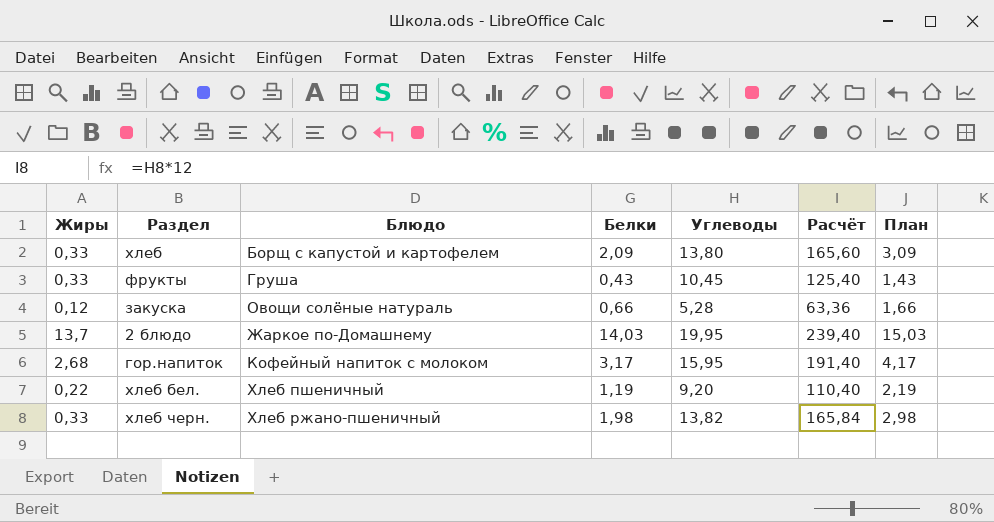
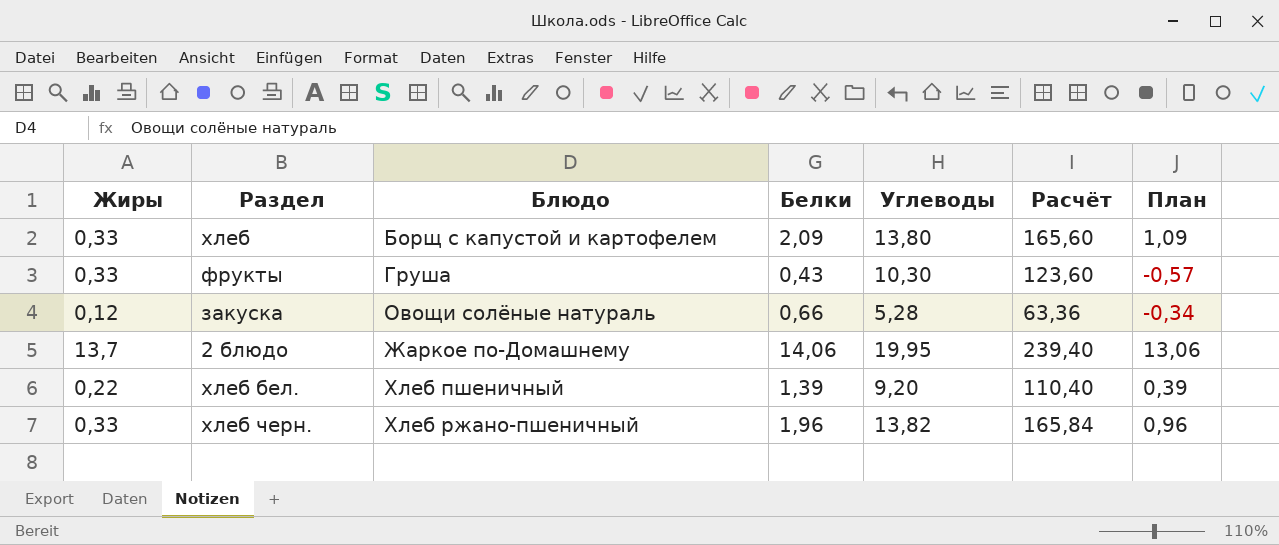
column План | formula: [Белки] + 1 -> [Белки] - 1
row гор.напиток: 2,68 | Кофейный напиток с молоком | 3,17 | 15,95 | 191,40 | 4,17 -> none
фрукты | Углеводы: 10,45 -> 10,30
фрукты | Расчёт: 125,40 -> 123,60
2 блюдо | Белки: 14,03 -> 14,06
хлеб бел. | Белки: 1,19 -> 1,39
хлеб черн. | Белки: 1,98 -> 1,96

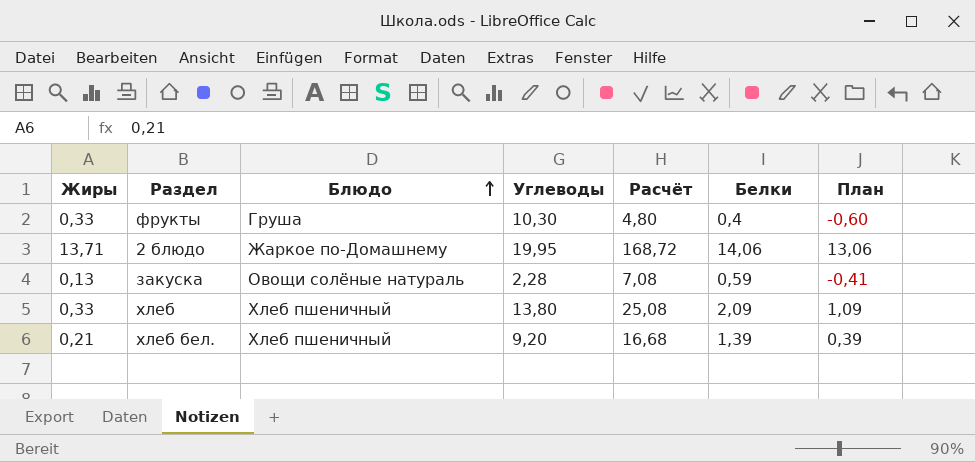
row order: none -> Блюдо ascending
column Расчёт | formula: [Углеводы] * 12 -> [Белки] * 12
column Белки | position: 4 -> 6
row хлеб черн.: 0,33 | Хлеб ржано-пшеничный | 1,96 | 13,82 | 165,84 | 0,96 -> none
фрукты | Белки: 0,43 -> 0,4
фрукты | План: -0,57 -> -0,60
2 блюдо | Жиры: 13,7 -> 13,71
закуска | Жиры: 0,12 -> 0,13
закуска | Углеводы: 5,28 -> 2,28
закуска | Белки: 0,66 -> 0,59
закуска | План: -0,34 -> -0,41
хлеб | Блюдо: Борщ с капустой и картофелем -> Хлеб пшеничный
хлеб бел. | Жиры: 0,22 -> 0,21

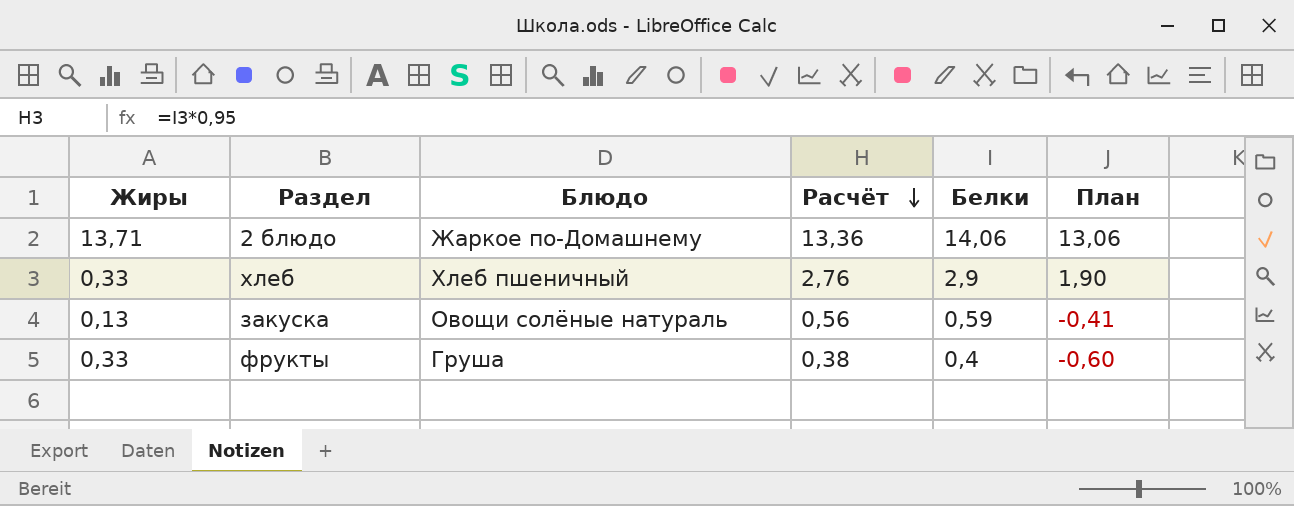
row order: Блюдо ascending -> Расчёт descending
column Углеводы | position: 4 -> none
column Расчёт | formula: [Белки] * 12 -> [Белки] * 0,95
row хлеб бел.: 0,21 | Хлеб пшеничный | 9,20 | 16,68 | 1,39 | 0,39 -> none
хлеб | Белки: 2,09 -> 2,9
хлеб | План: 1,09 -> 1,90

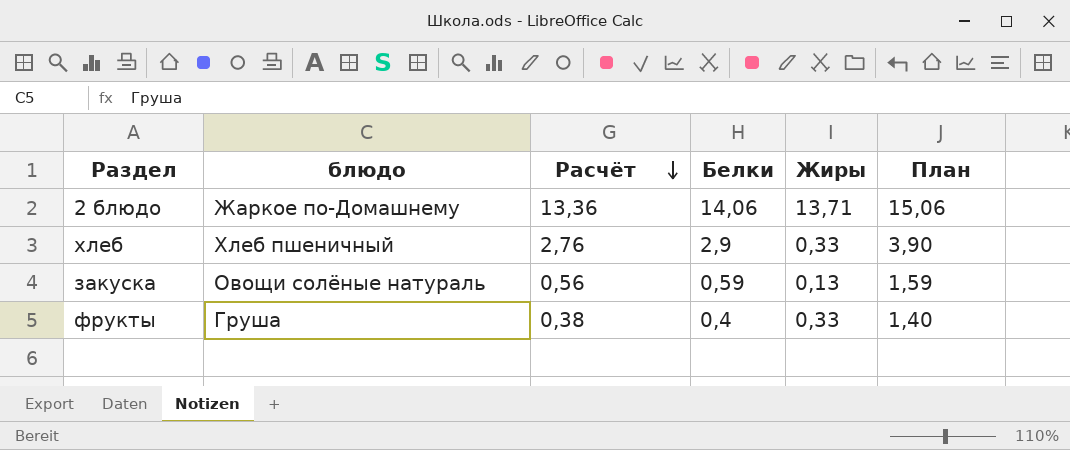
column name: Блюдо -> блюдо
column Жиры | position: 1 -> 5
column План | formula: [Белки] - 1 -> [Белки] + 1

